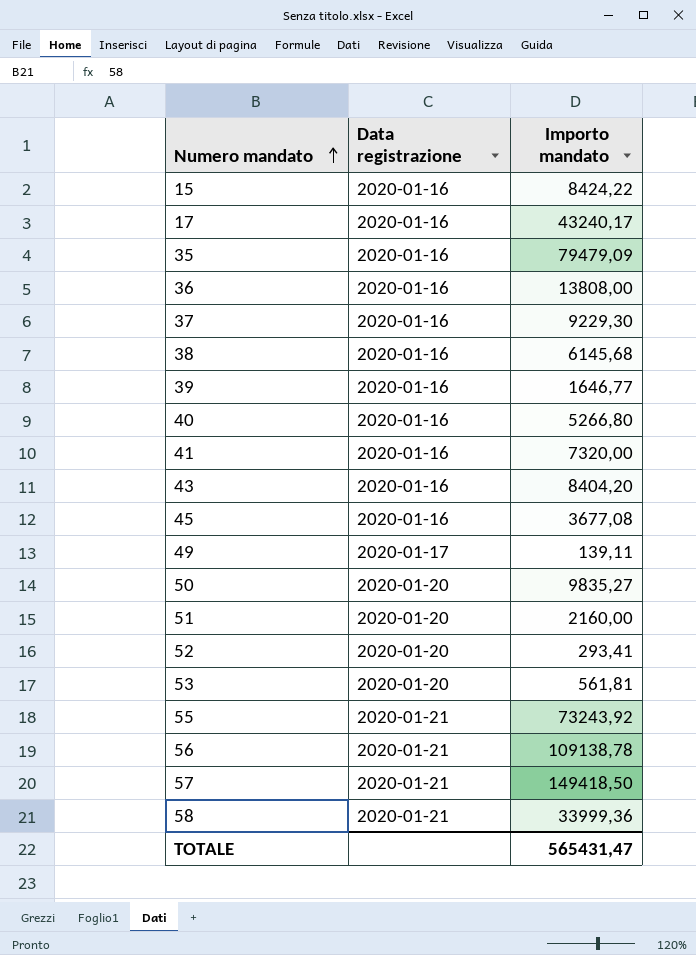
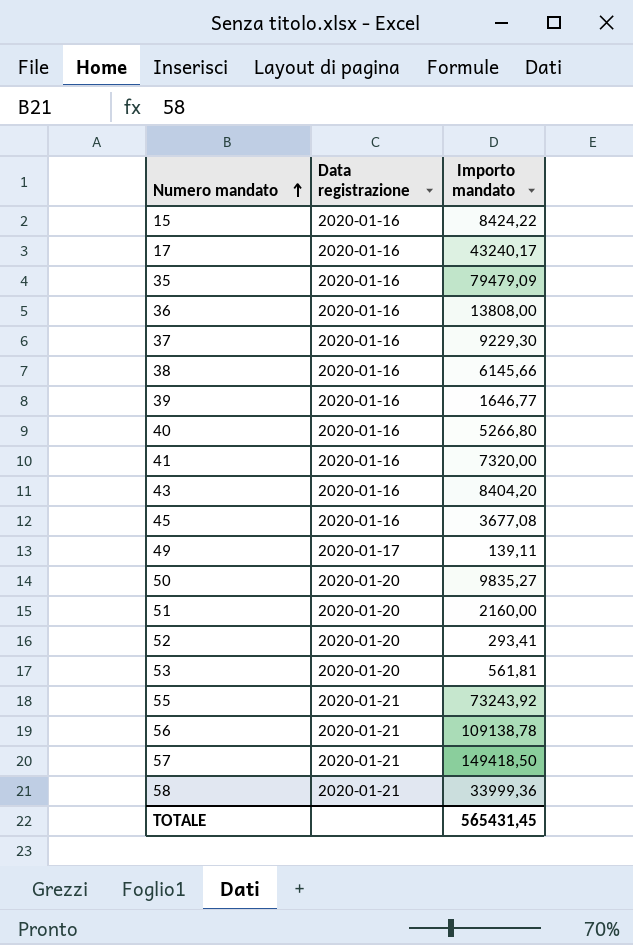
38 | Importo mandato: 6145,68 -> 6145,66
TOTALE | Importo mandato: 565431,47 -> 565431,45

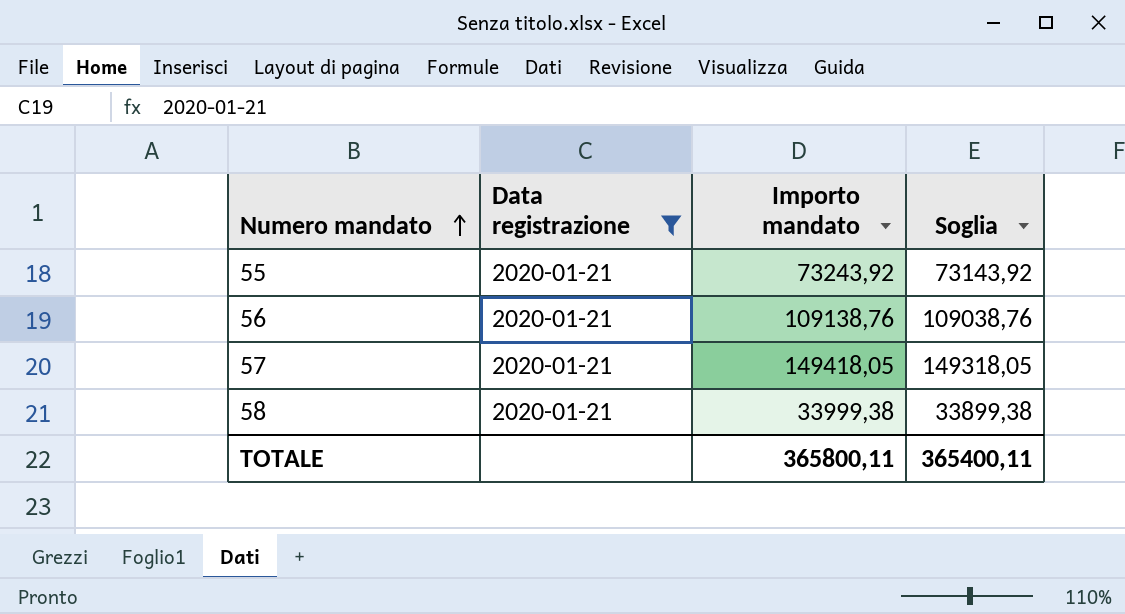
filter: none -> Data registrazione = 2020-01-21
column Soglia | formula: none -> [Importo mandato] - 100
56 | Importo mandato: 109138,78 -> 109138,76
57 | Importo mandato: 149418,50 -> 149418,05
58 | Importo mandato: 33999,36 -> 33999,38
TOTALE | Importo mandato: 565431,45 -> 365800,11

